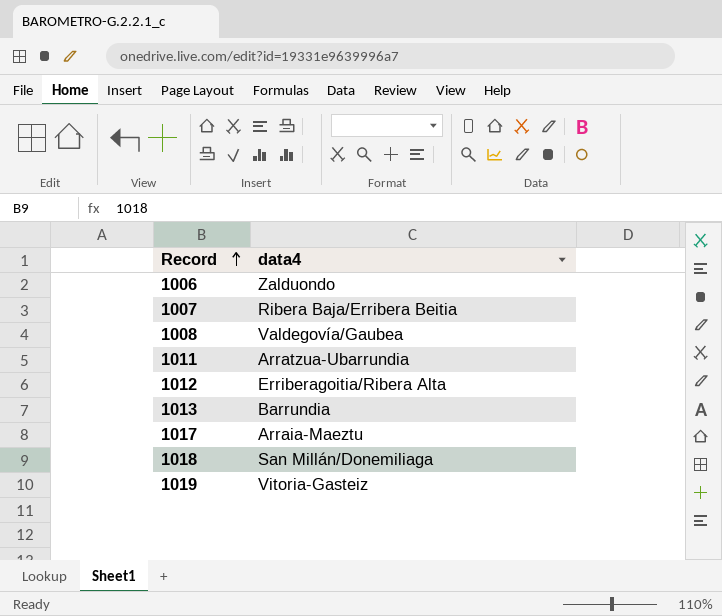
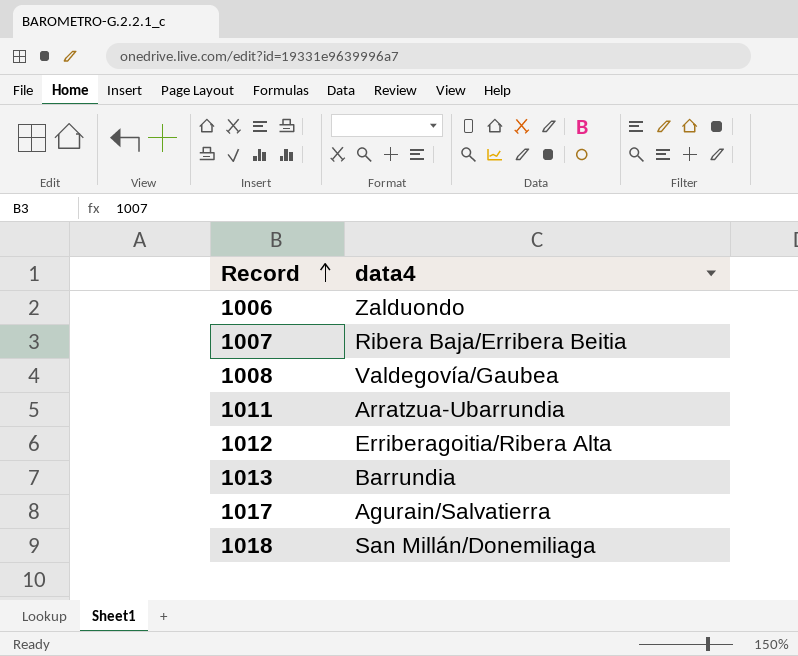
row 1019: Vitoria-Gasteiz -> none
1017 | data4: Arraia-Maeztu -> Agurain/Salvatierra

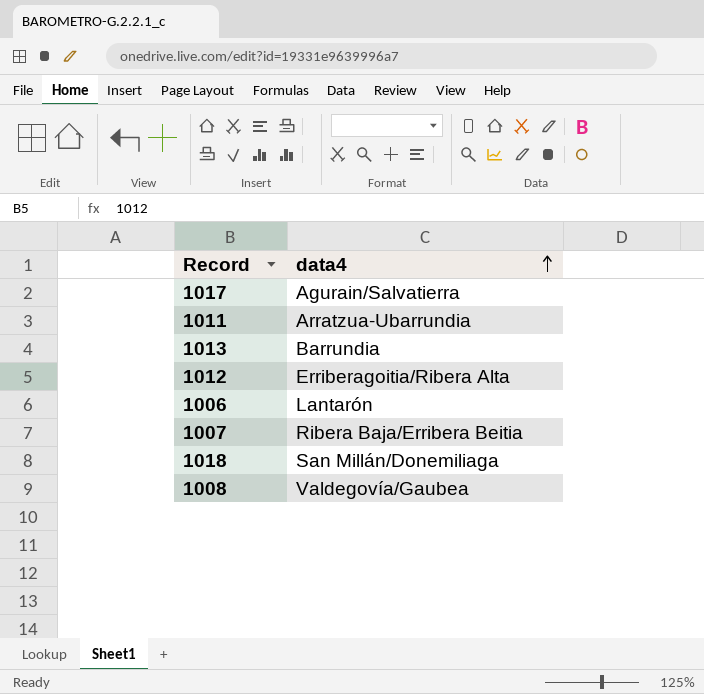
row order: Record ascending -> data4 ascending
1006 | data4: Zalduondo -> Lantarón

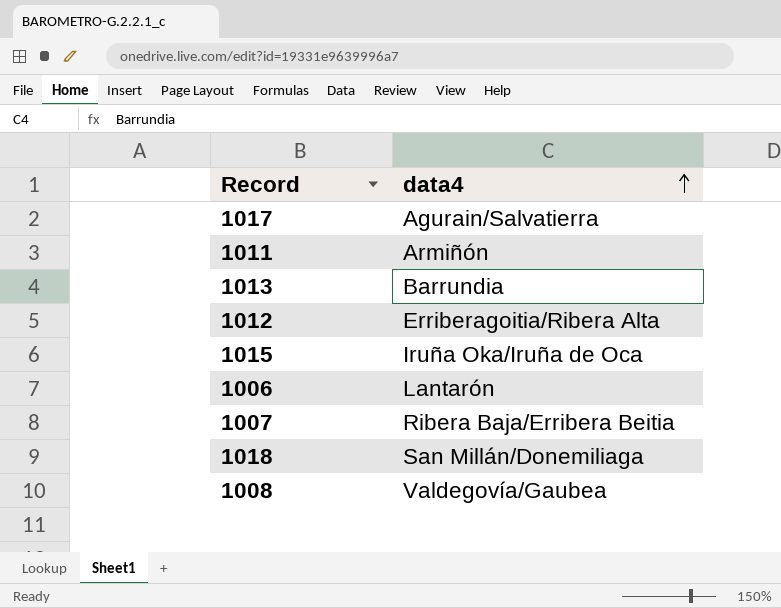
1011 | data4: Arratzua-Ubarrundia -> Armiñón
row 1015: none -> Iruña Oka/Iruña de Oca

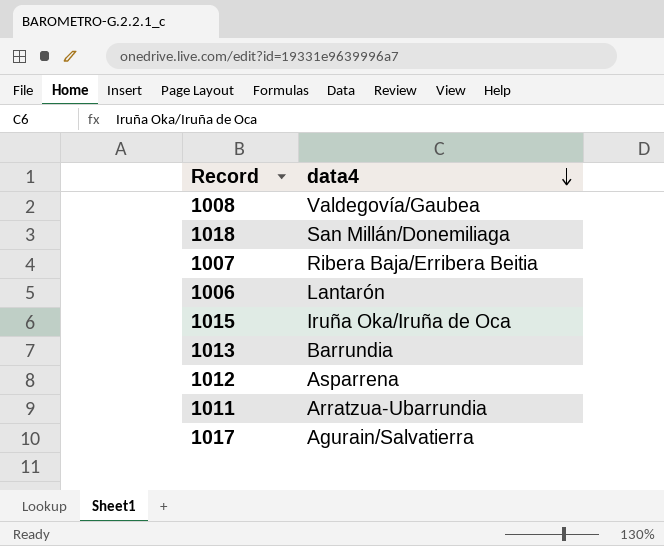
row order: data4 ascending -> data4 descending
1012 | data4: Erriberagoitia/Ribera Alta -> Asparrena
1011 | data4: Armiñón -> Arratzua-Ubarrundia

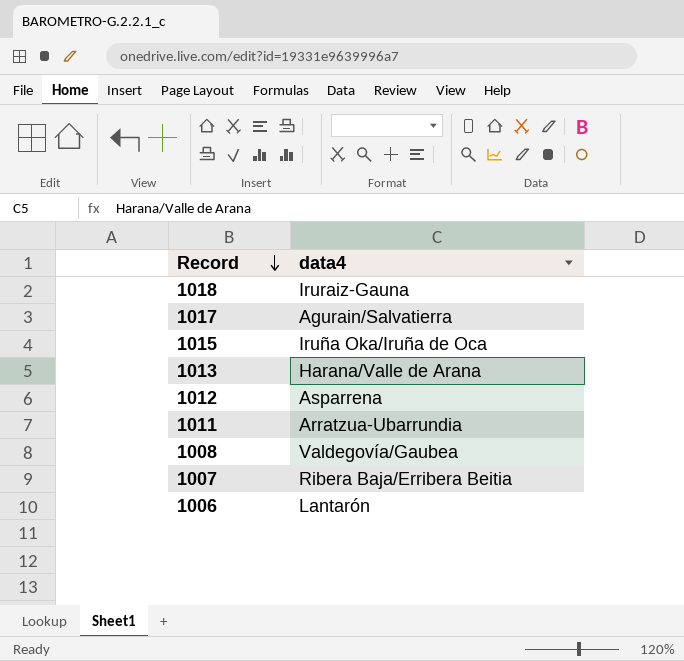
row order: data4 descending -> Record descending
1018 | data4: San Millán/Donemiliaga -> Iruraiz-Gauna
1013 | data4: Barrundia -> Harana/Valle de Arana

